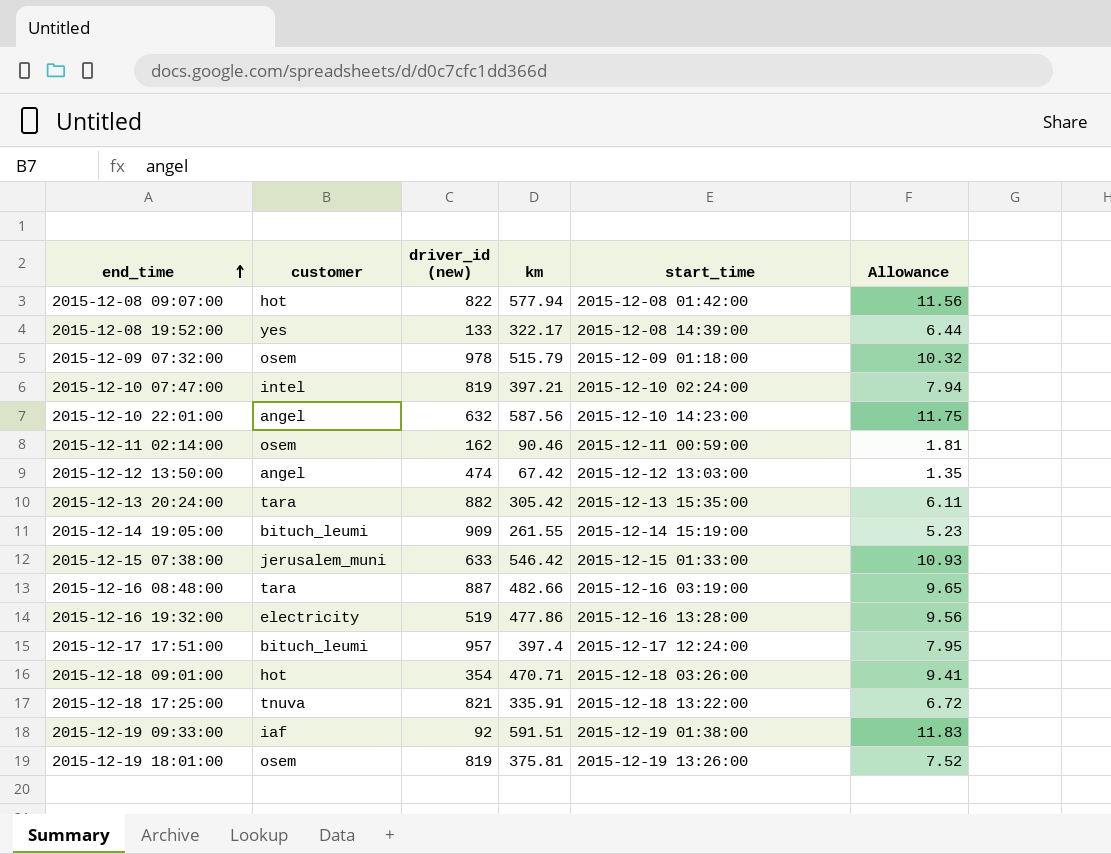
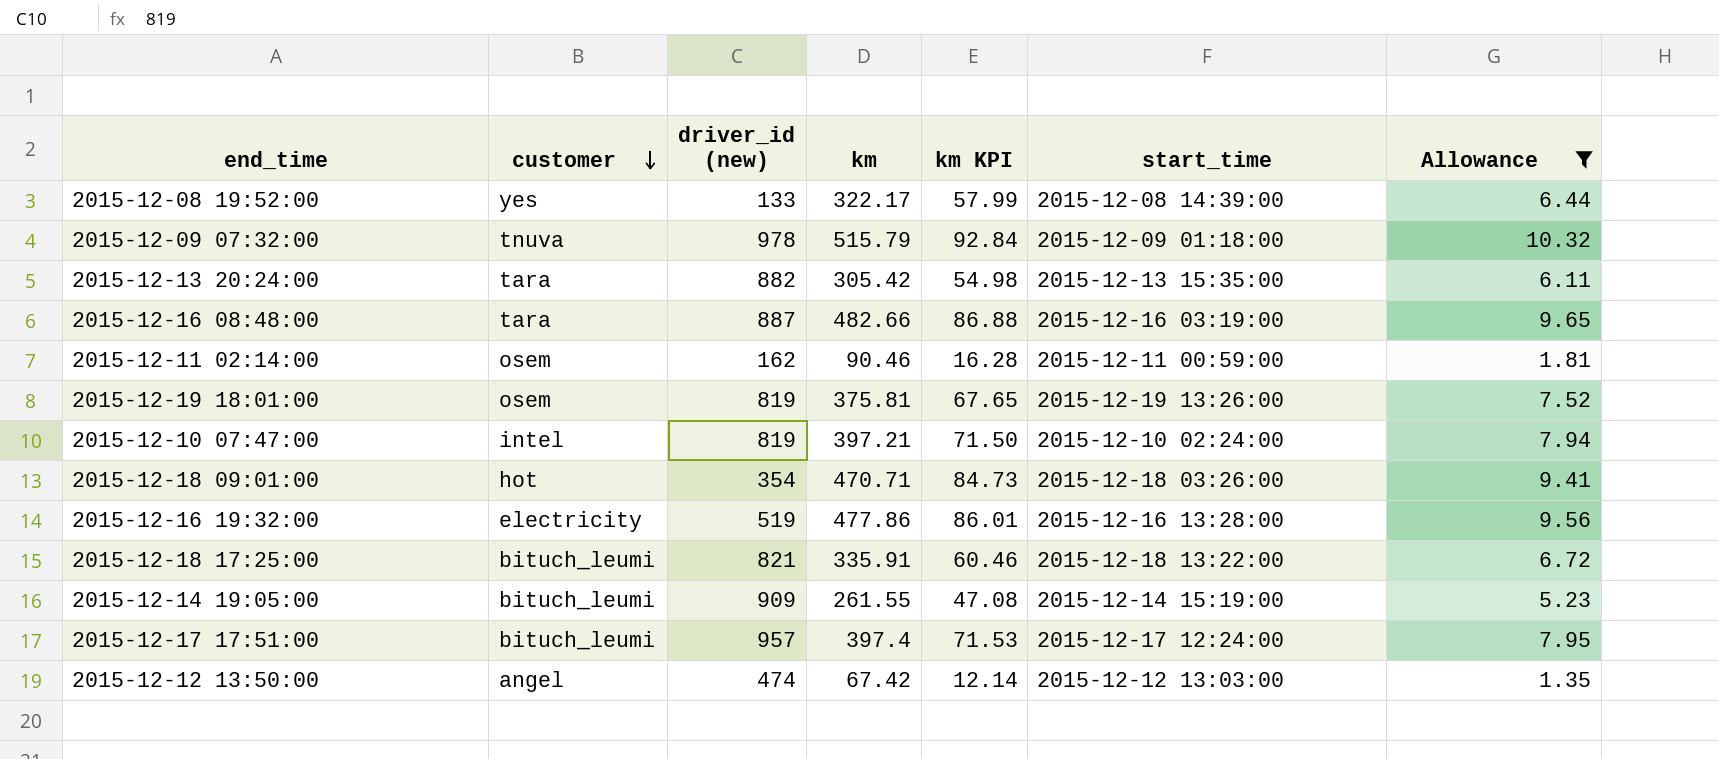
filter: none -> Allowance <= 10.32
row order: end_time ascending -> customer descending
column km KPI | formula: none -> [km] * 0.18
2015-12-09 07:32:00 | customer: osem -> tnuva
2015-12-18 17:25:00 | customer: tnuva -> bituch_leumi

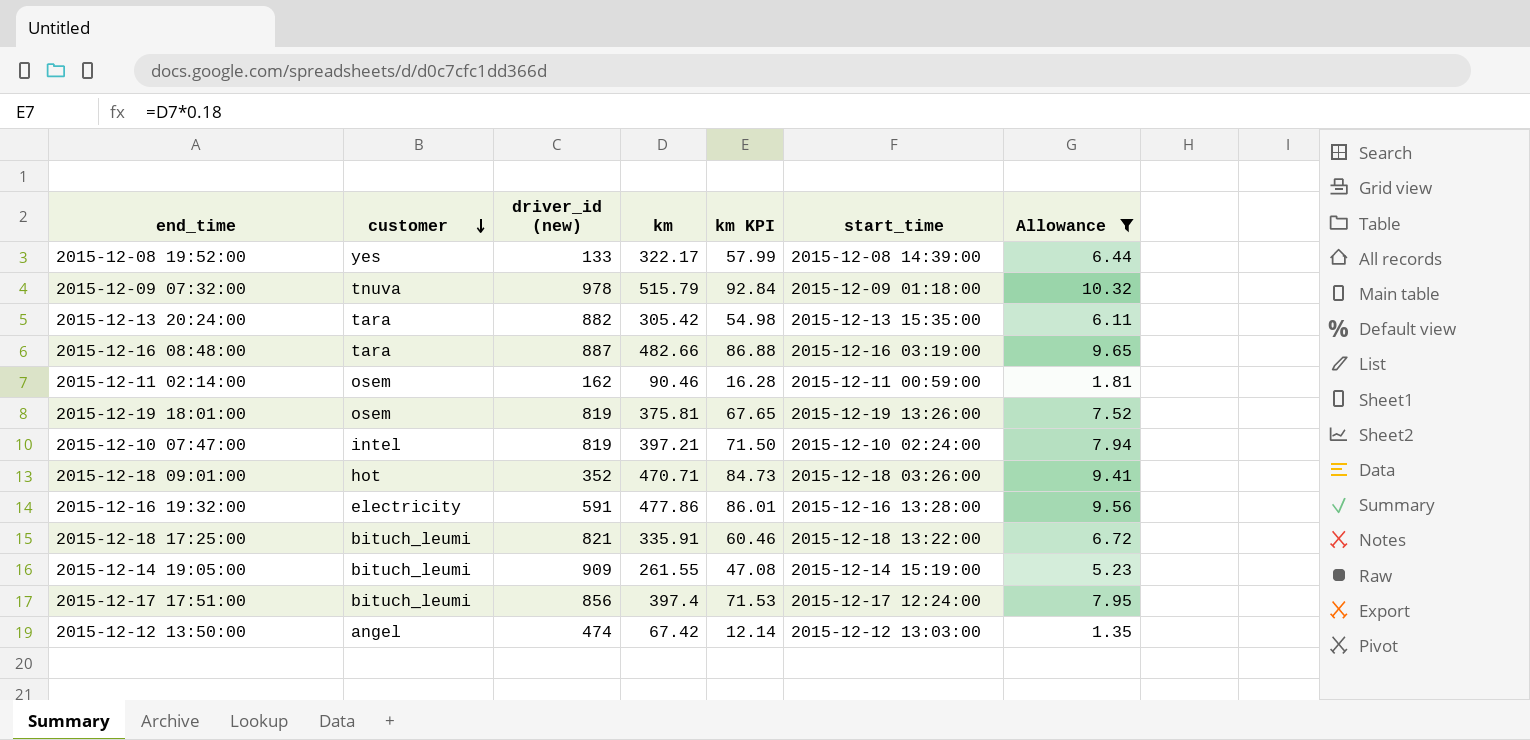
2015-12-18 09:01:00 | driver_id (new): 354 -> 352
2015-12-16 19:32:00 | driver_id (new): 519 -> 591
2015-12-17 17:51:00 | driver_id (new): 957 -> 856

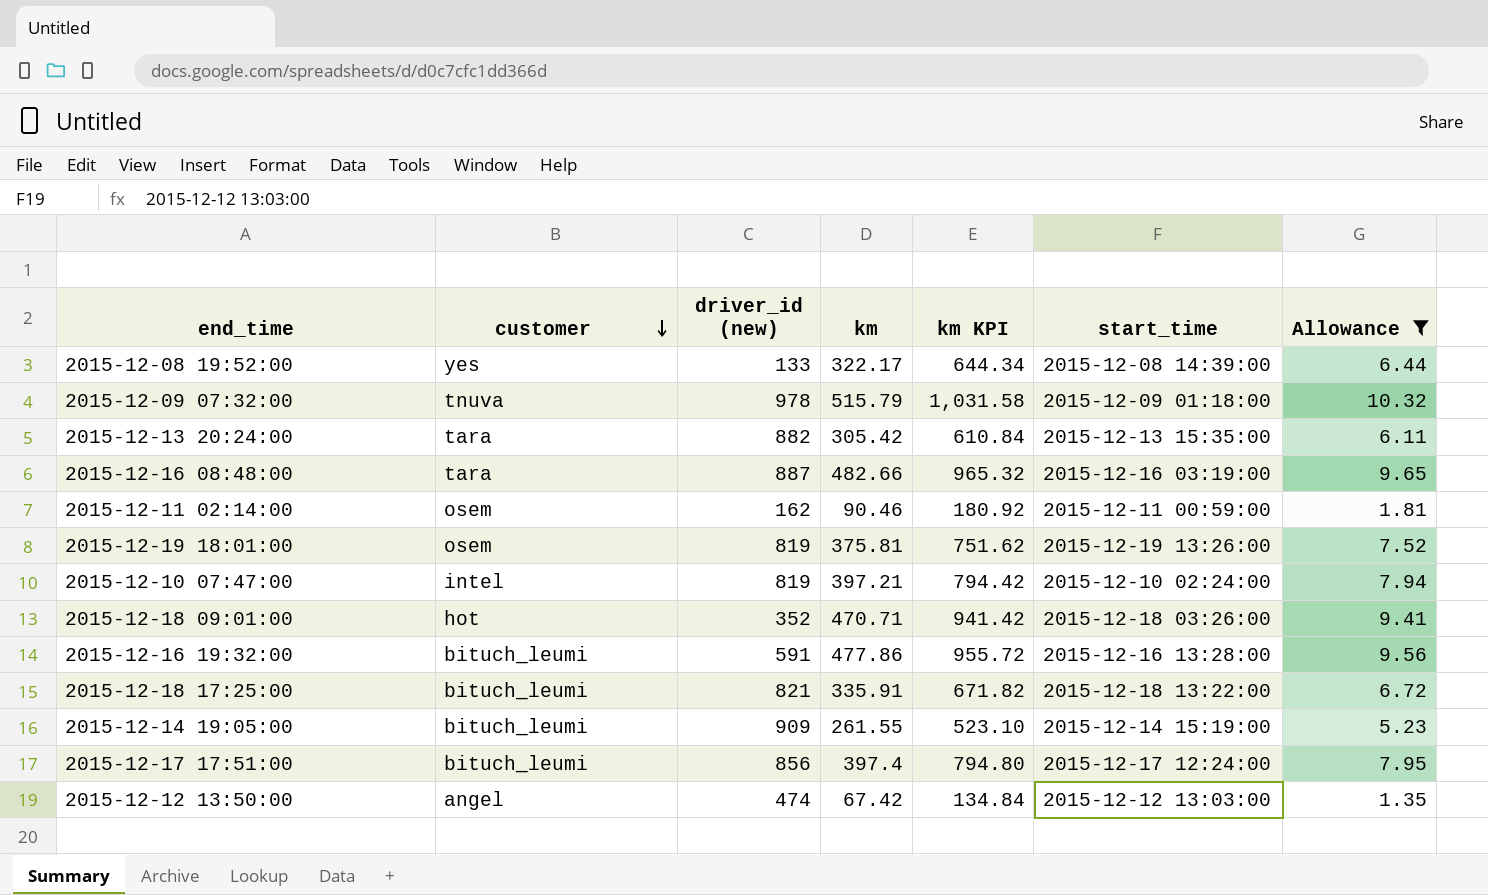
column km KPI | formula: [km] * 0.18 -> [km] * 2
2015-12-16 19:32:00 | customer: electricity -> bituch_leumi

